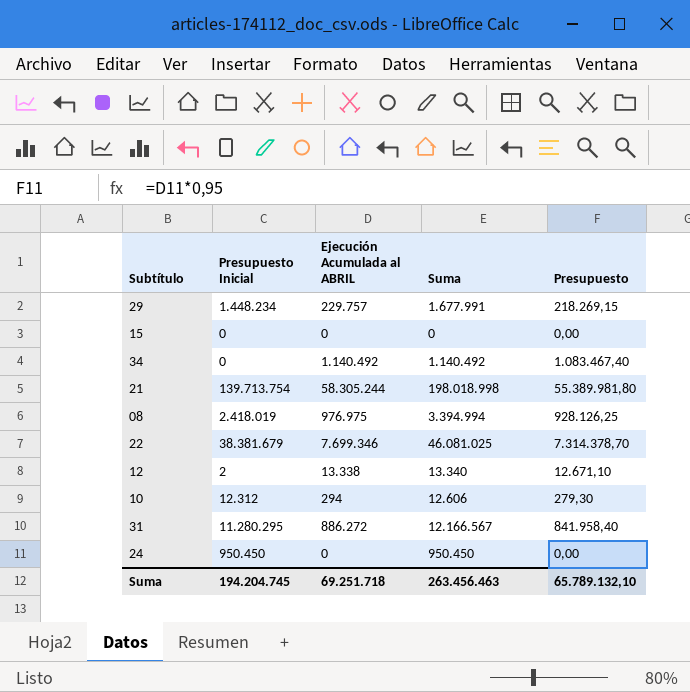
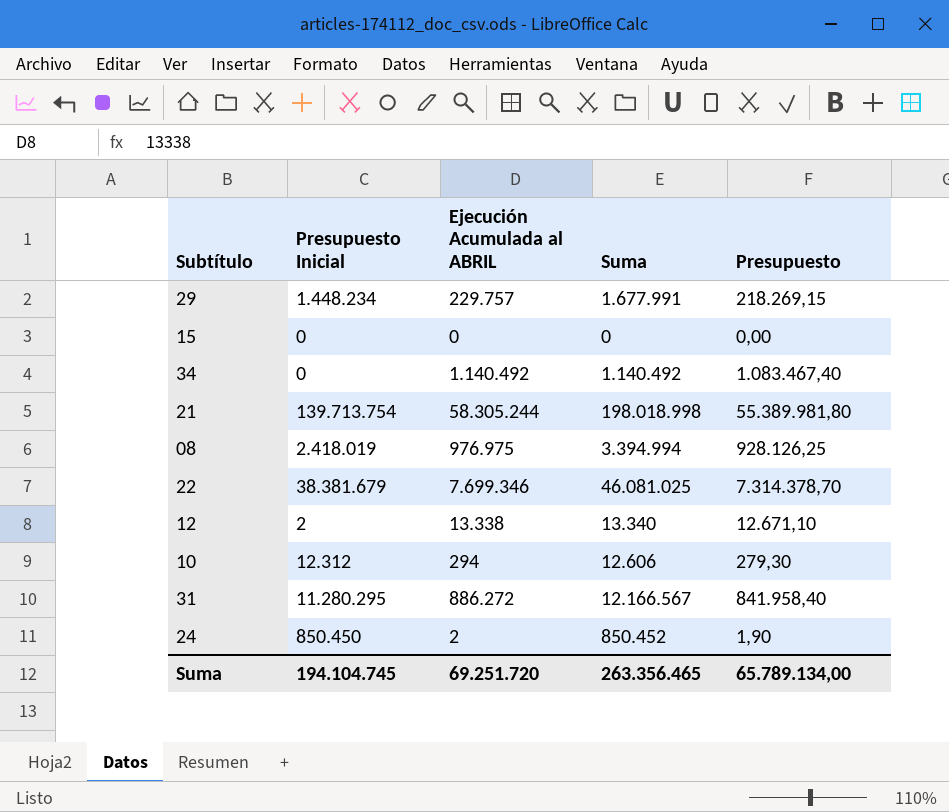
24 | Presupuesto Inicial: 950.450 -> 850.450
24 | Ejecución Acumulada al ABRIL: 0 -> 2
24 | Suma: 950.450 -> 850.452
24 | Presupuesto: 0,00 -> 1,90
Suma | Presupuesto Inicial: 194.204.745 -> 194.104.745
Suma | Ejecución Acumulada al ABRIL: 69.251.718 -> 69.251.720
Suma | Suma: 263.456.463 -> 263.356.465
Suma | Presupuesto: 65.789.132,10 -> 65.789.134,00

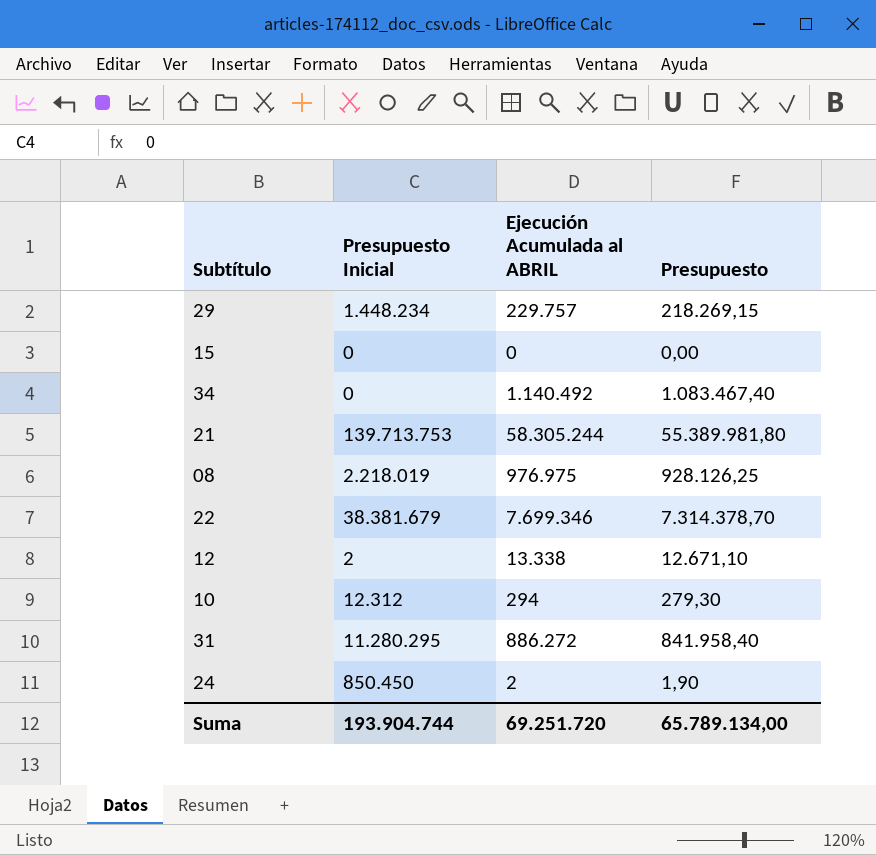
column Suma | formula: [Presupuesto Inicial] + [Ejecución Acumulada al ABRIL] -> none
21 | Presupuesto Inicial: 139.713.754 -> 139.713.753
08 | Presupuesto Inicial: 2.418.019 -> 2.218.019
Suma | Presupuesto Inicial: 194.104.745 -> 193.904.744

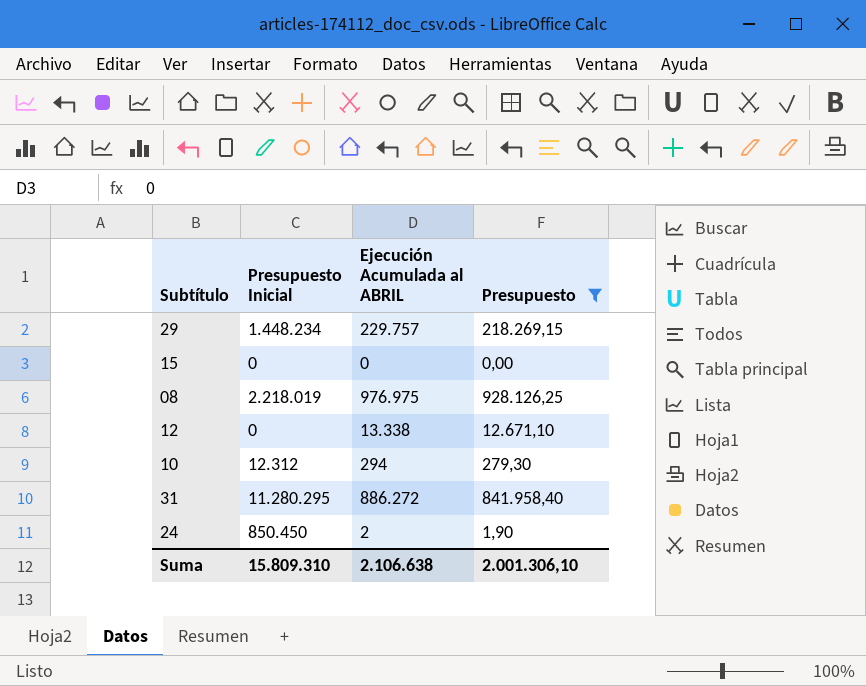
filter: none -> Presupuesto <= 928.126,25
12 | Presupuesto Inicial: 2 -> 0
Suma | Presupuesto Inicial: 193.904.744 -> 15.809.310
Suma | Ejecución Acumulada al ABRIL: 69.251.720 -> 2.106.638
Suma | Presupuesto: 65.789.134,00 -> 2.001.306,10

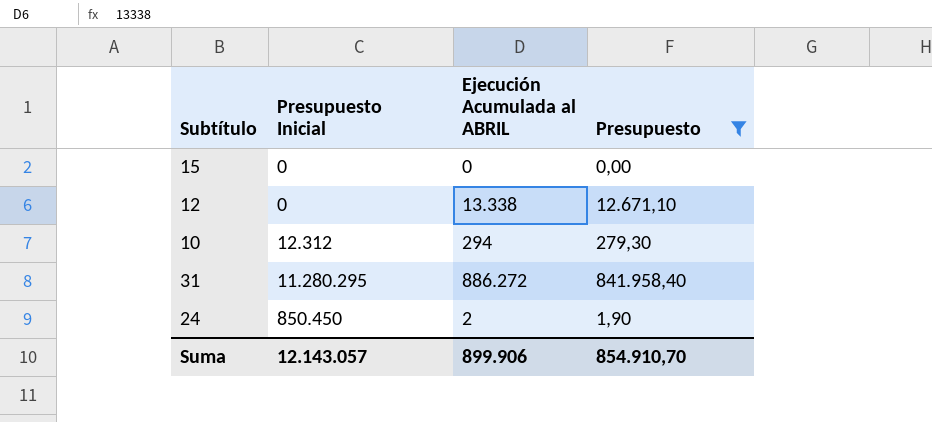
row 29: 1.448.234 | 229.757 | 218.269,15 -> none
row 08: 2.218.019 | 976.975 | 928.126,25 -> none
Suma | Presupuesto Inicial: 15.809.310 -> 12.143.057
Suma | Ejecución Acumulada al ABRIL: 2.106.638 -> 899.906
Suma | Presupuesto: 2.001.306,10 -> 854.910,70

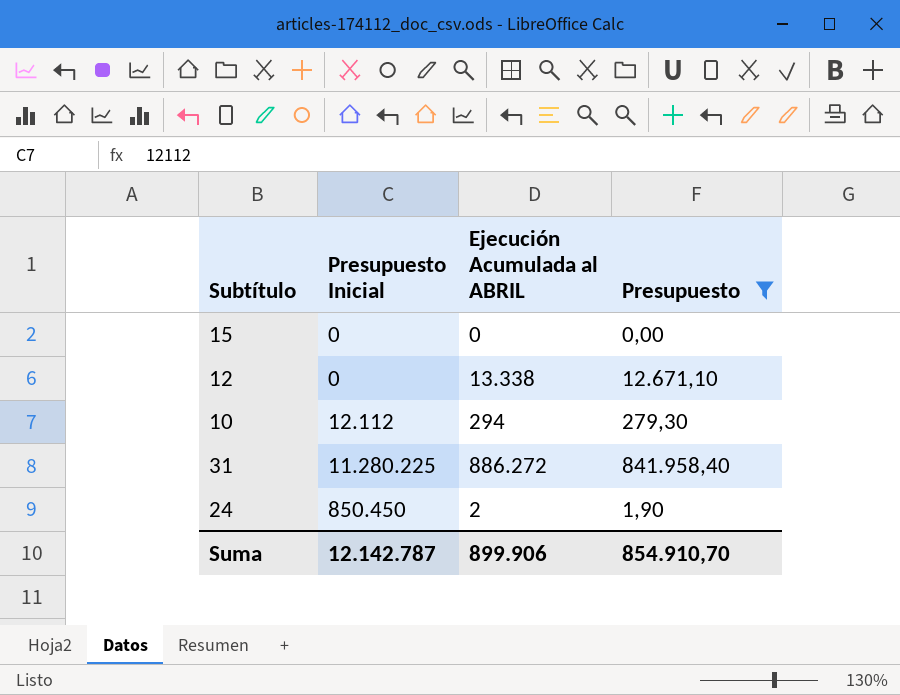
10 | Presupuesto Inicial: 12.312 -> 12.112
31 | Presupuesto Inicial: 11.280.295 -> 11.280.225
Suma | Presupuesto Inicial: 12.143.057 -> 12.142.787

